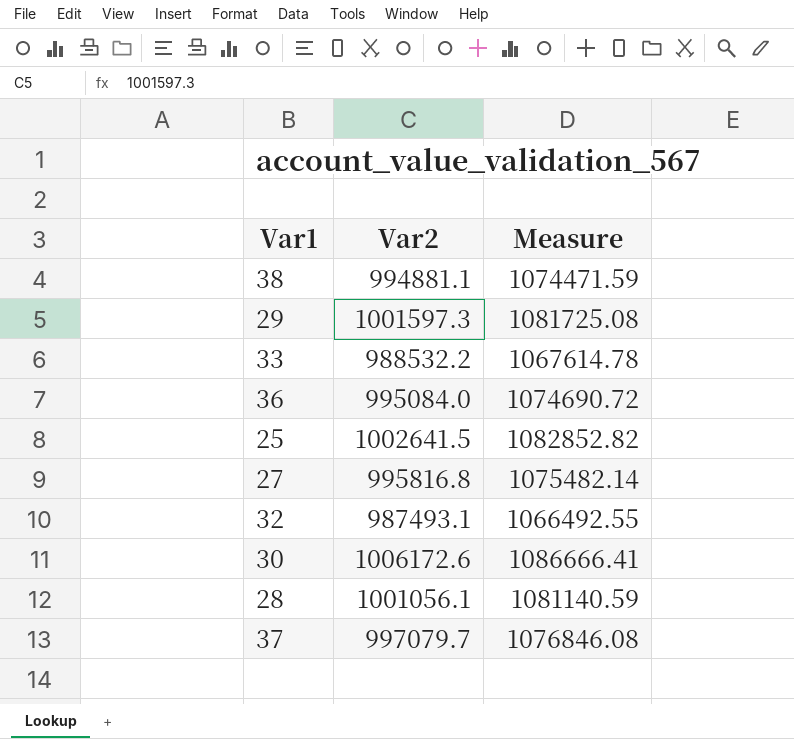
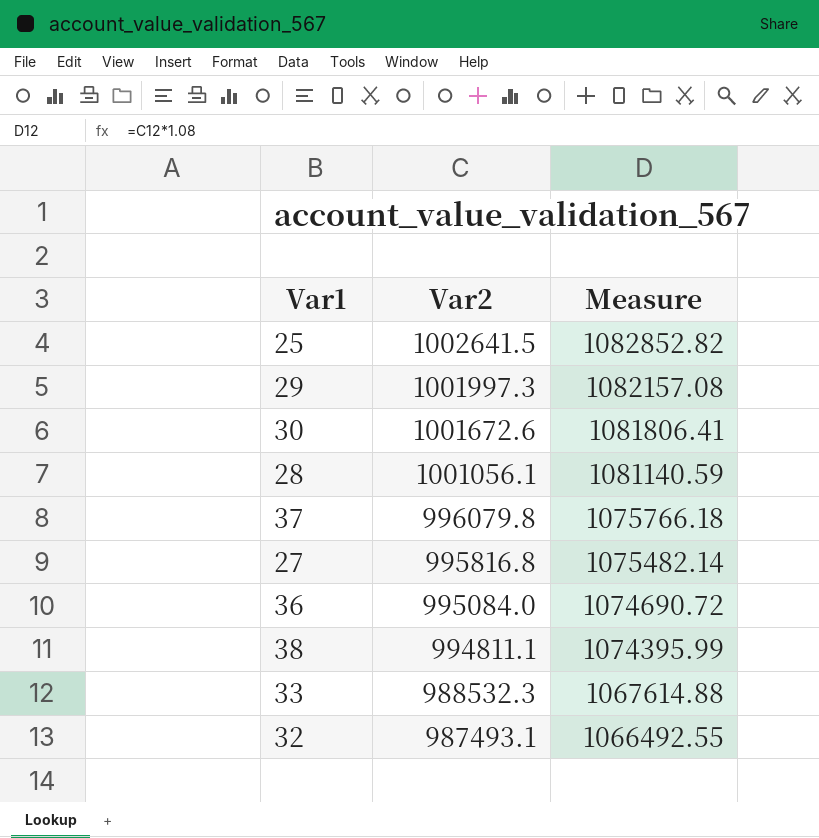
row order: none -> Var2 descending
29 | Var2: 1001597.3 -> 1001997.3
29 | Measure: 1081725.08 -> 1082157.08
30 | Var2: 1006172.6 -> 1001672.6
30 | Measure: 1086666.41 -> 1081806.41
37 | Var2: 997079.7 -> 996079.8
37 | Measure: 1076846.08 -> 1075766.18
38 | Var2: 994881.1 -> 994811.1
38 | Measure: 1074471.59 -> 1074395.99
33 | Var2: 988532.2 -> 988532.3
33 | Measure: 1067614.78 -> 1067614.88

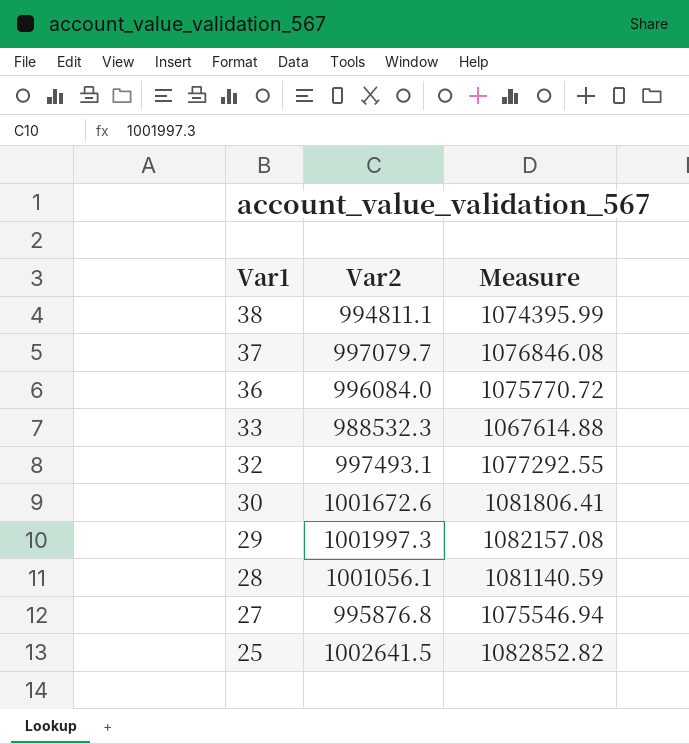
row order: Var2 descending -> Var1 descending
37 | Var2: 996079.8 -> 997079.7
37 | Measure: 1075766.18 -> 1076846.08
36 | Var2: 995084.0 -> 996084.0
36 | Measure: 1074690.72 -> 1075770.72
32 | Var2: 987493.1 -> 997493.1
32 | Measure: 1066492.55 -> 1077292.55
27 | Var2: 995816.8 -> 995876.8
27 | Measure: 1075482.14 -> 1075546.94

